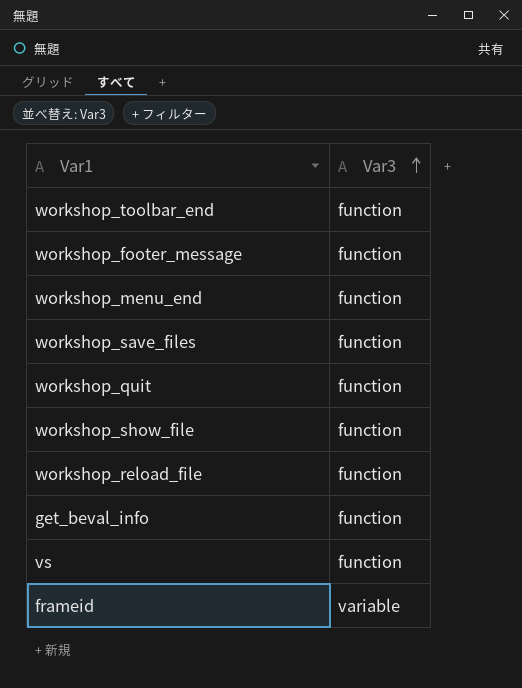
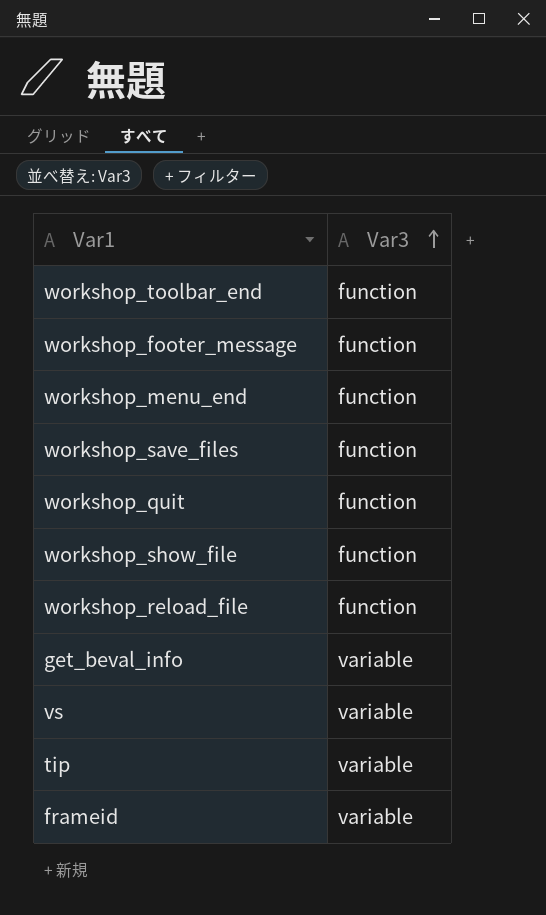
get_beval_info | Var3: function -> variable
vs | Var3: function -> variable
row tip: none -> variable

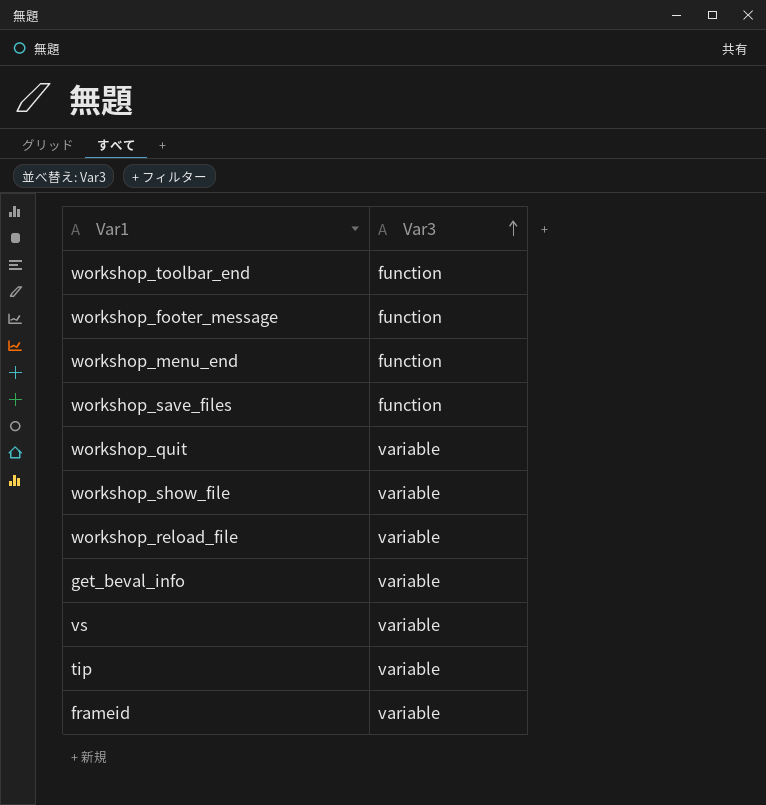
workshop_quit | Var3: function -> variable
workshop_show_file | Var3: function -> variable
workshop_reload_file | Var3: function -> variable

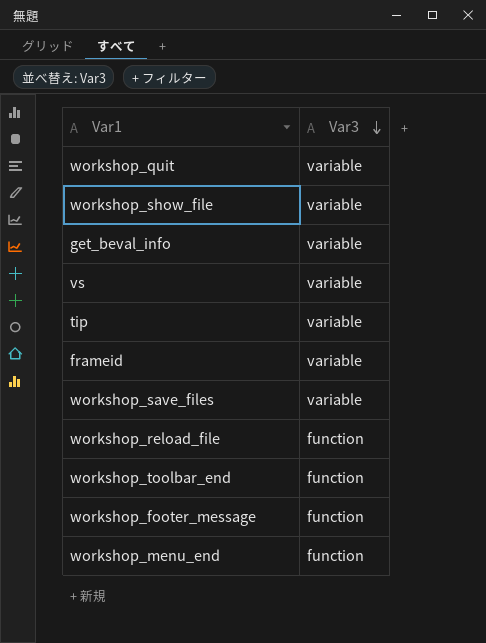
row order: Var3 ascending -> Var3 descending
workshop_save_files | Var3: function -> variable
workshop_reload_file | Var3: variable -> function

